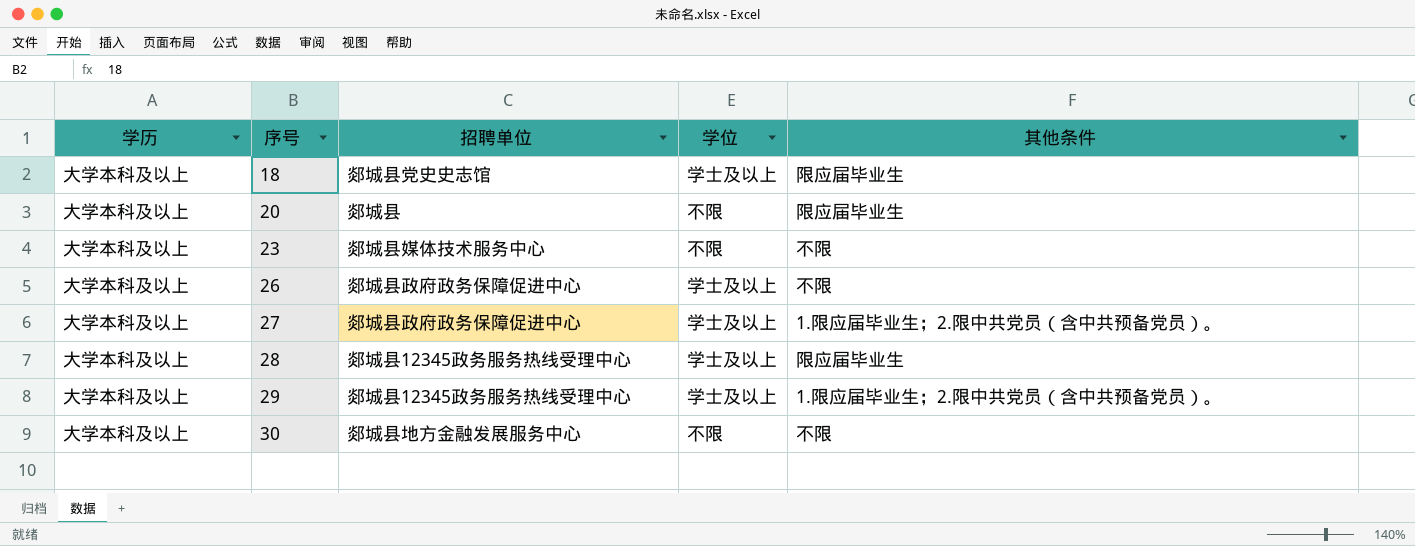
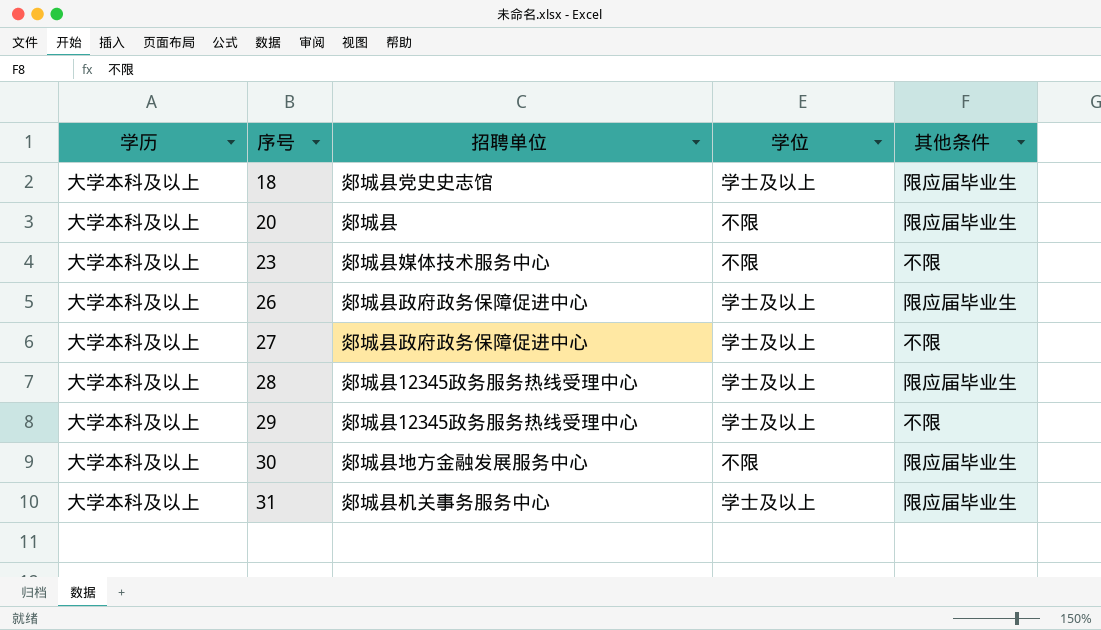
26 | 其他条件: 不限 -> 限应届毕业生
27 | 其他条件: 1.限应届毕业生；2.限中共党员（含中共预备党员）。 -> 不限
29 | 其他条件: 1.限应届毕业生；2.限中共党员（含中共预备党员）。 -> 不限
30 | 其他条件: 不限 -> 限应届毕业生
row 31: none -> 大学本科及以上 | 郯城县机关事务服务中心 | 学士及以上 | 限应届毕业生

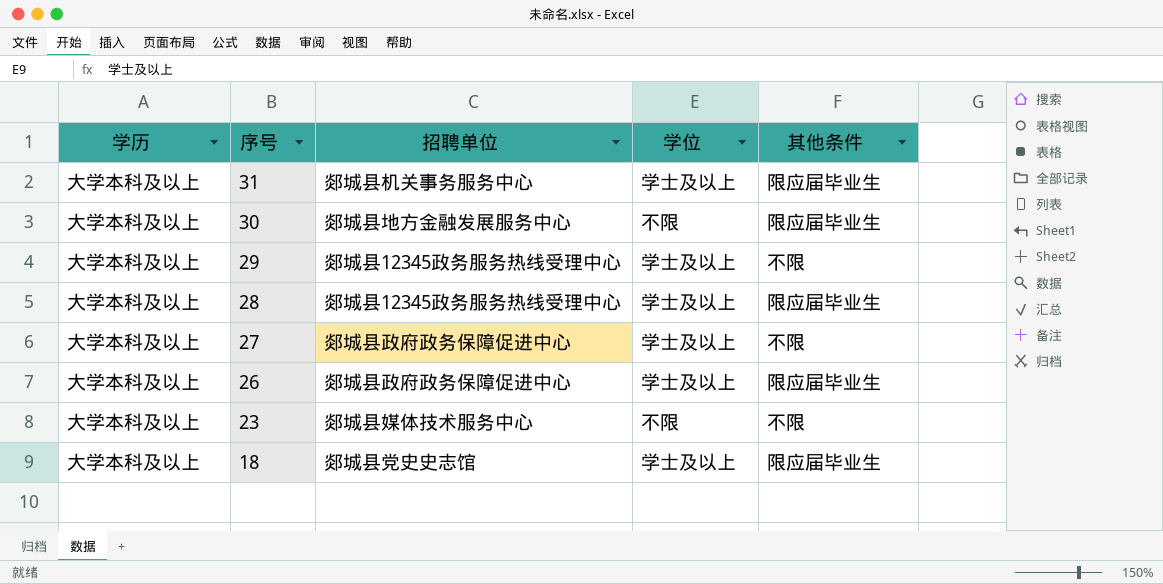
row order: 序号 ascending -> 序号 descending
row 20: 大学本科及以上 | 郯城县 | 不限 | 限应届毕业生 -> none

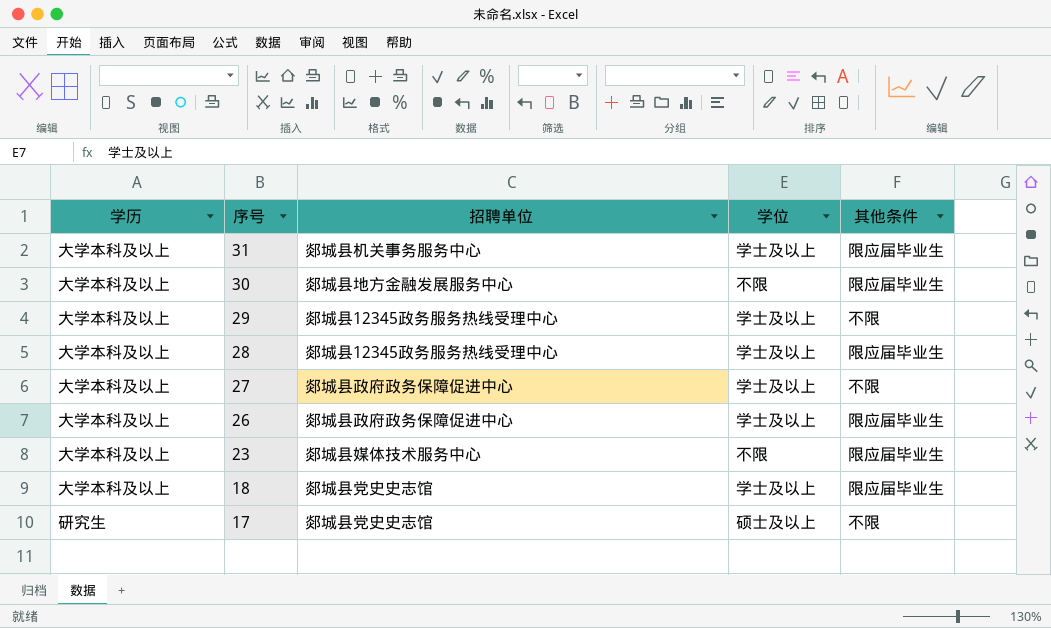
23 | 其他条件: 不限 -> 限应届毕业生
row 17: none -> 研究生 | 郯城县党史史志馆 | 硕士及以上 | 不限

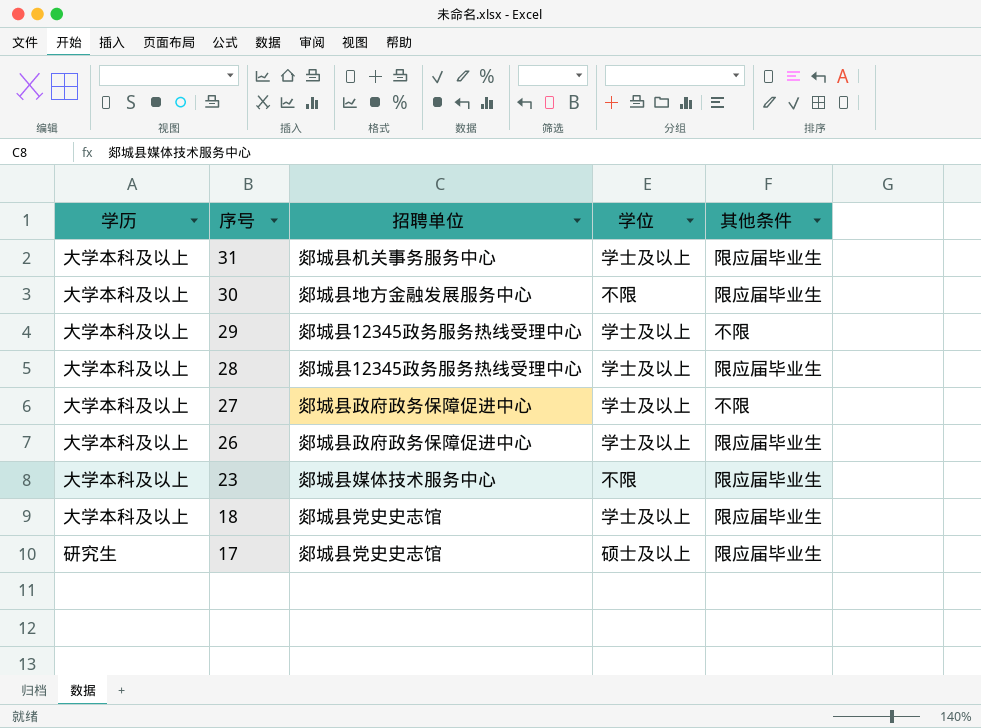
17 | 其他条件: 不限 -> 限应届毕业生

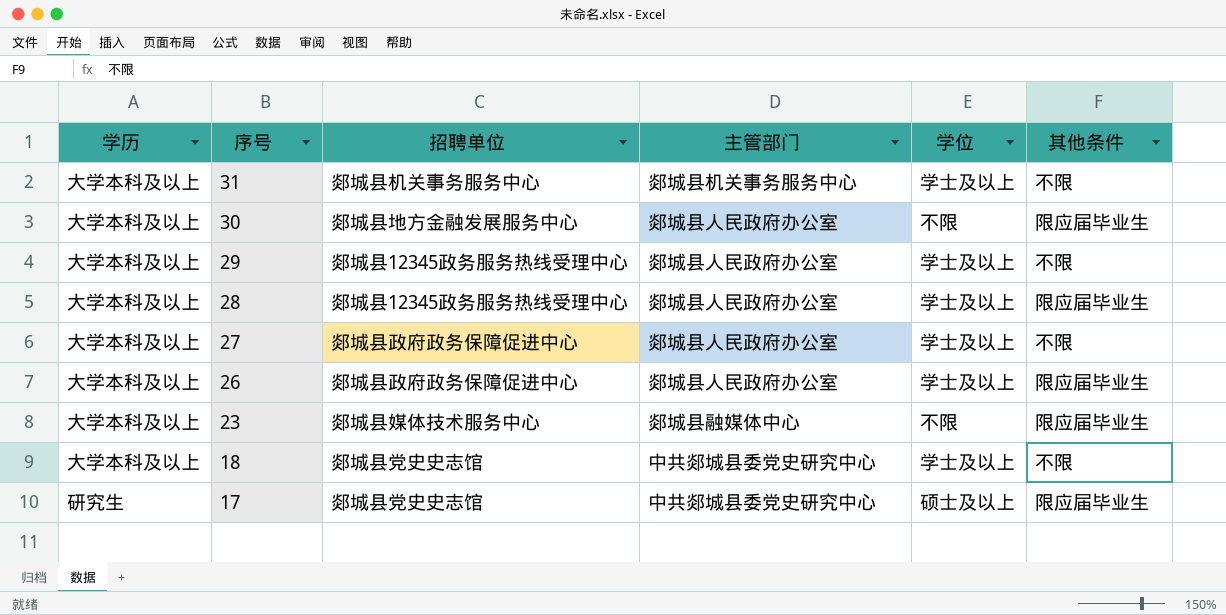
column 主管部门 | position: none -> 4
31 | 其他条件: 限应届毕业生 -> 不限
18 | 其他条件: 限应届毕业生 -> 不限

